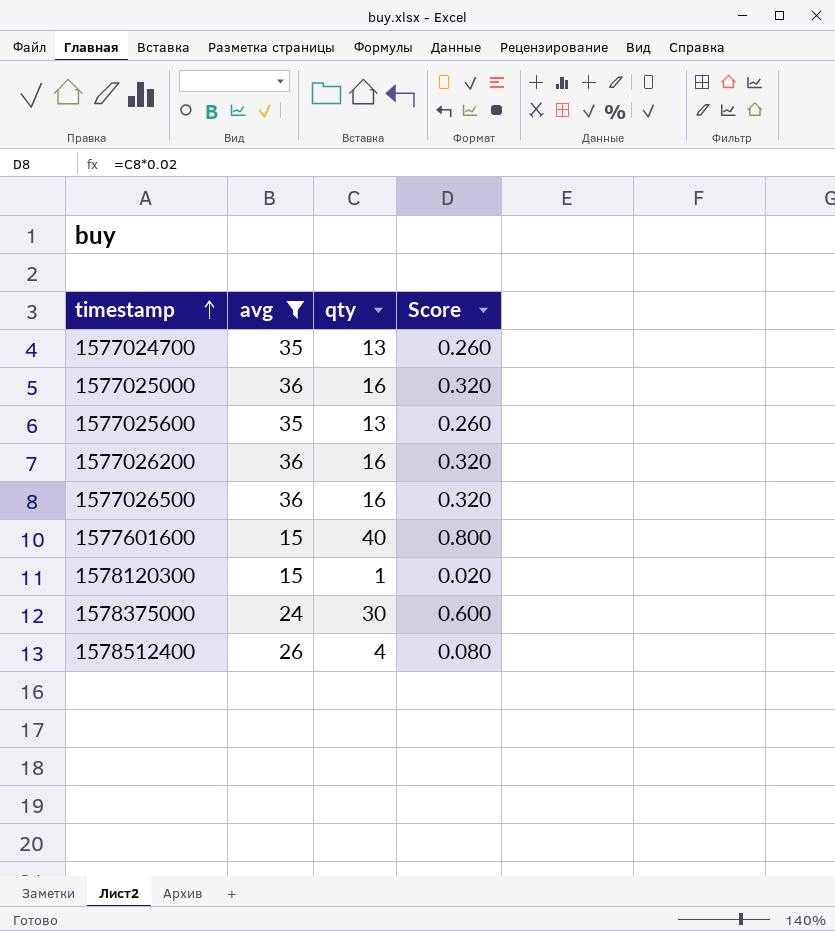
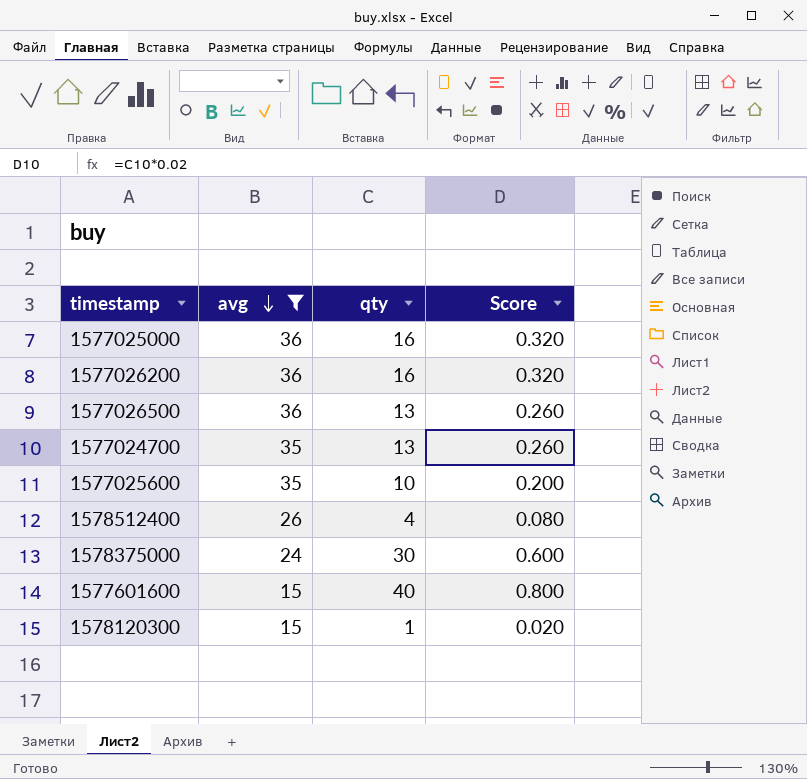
row order: timestamp ascending -> avg descending
1577026500 | qty: 16 -> 13
1577026500 | Score: 0.320 -> 0.260
1577025600 | qty: 13 -> 10
1577025600 | Score: 0.260 -> 0.200

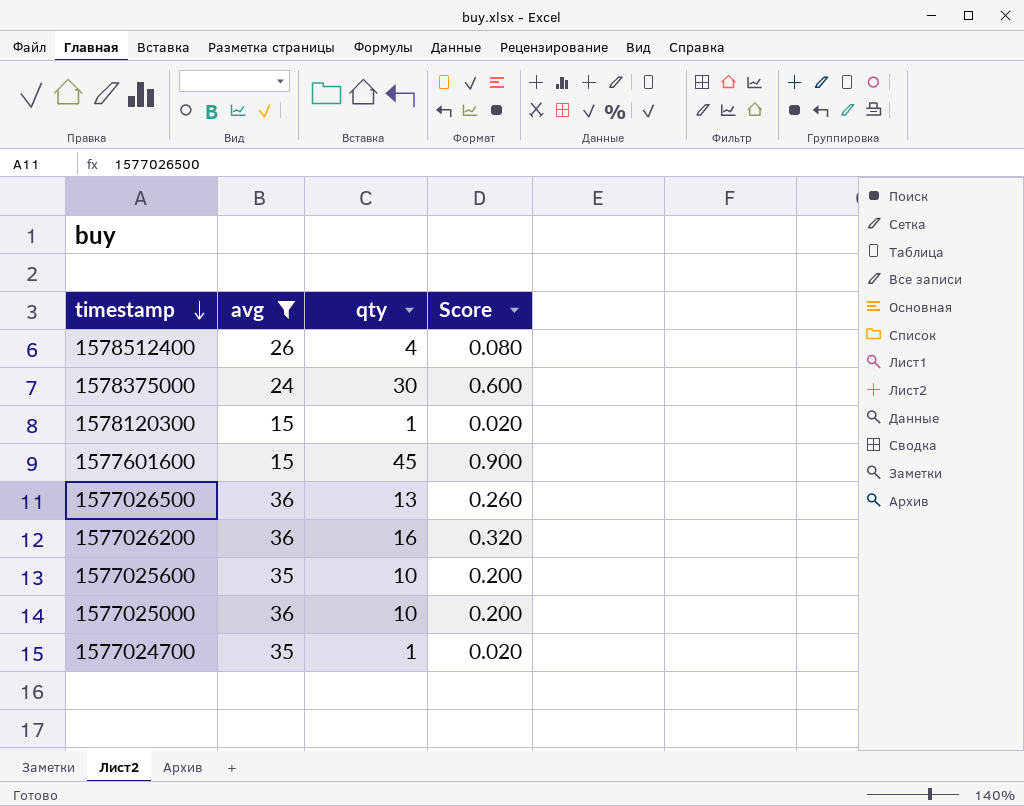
row order: avg descending -> timestamp descending
1577601600 | qty: 40 -> 45
1577601600 | Score: 0.800 -> 0.900
1577025000 | qty: 16 -> 10
1577025000 | Score: 0.320 -> 0.200
1577024700 | qty: 13 -> 1
1577024700 | Score: 0.260 -> 0.020

